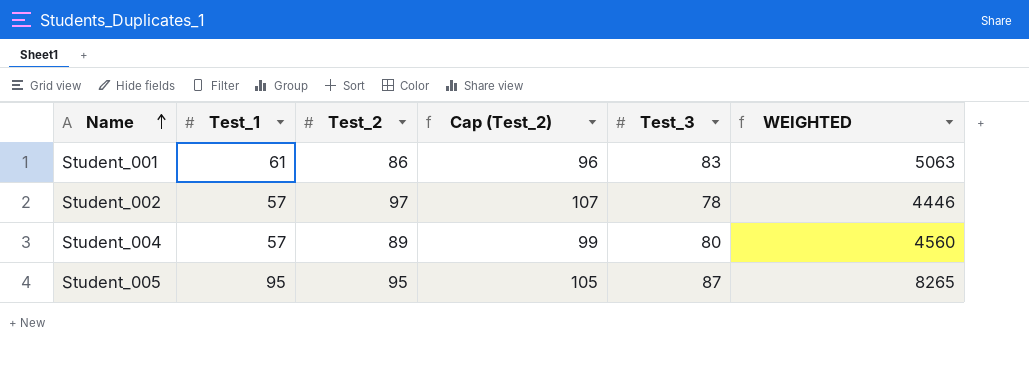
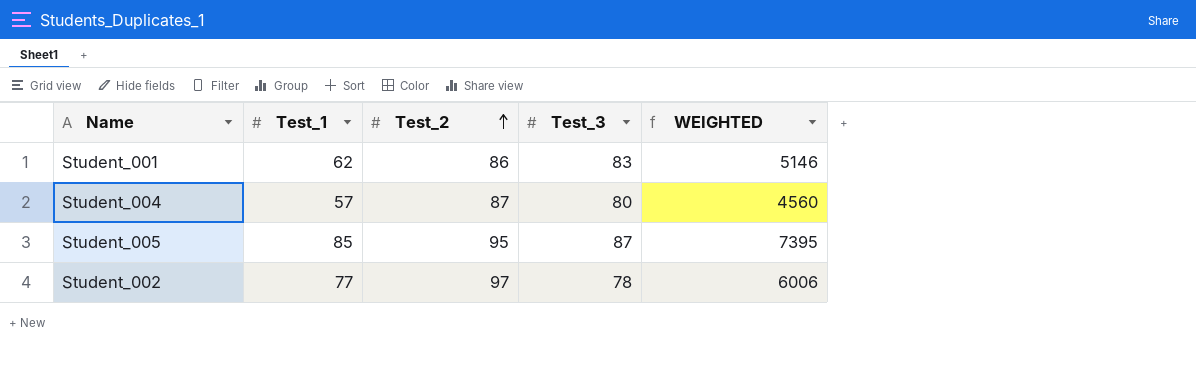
row order: Name ascending -> Test_2 ascending
column Cap (Test_2) | formula: [Test_2] + 10 -> none
Student_001 | Test_1: 61 -> 62
Student_001 | WEIGHTED: 5063 -> 5146
Student_004 | Test_2: 89 -> 87
Student_005 | Test_1: 95 -> 85
Student_005 | WEIGHTED: 8265 -> 7395
Student_002 | Test_1: 57 -> 77
Student_002 | WEIGHTED: 4446 -> 6006

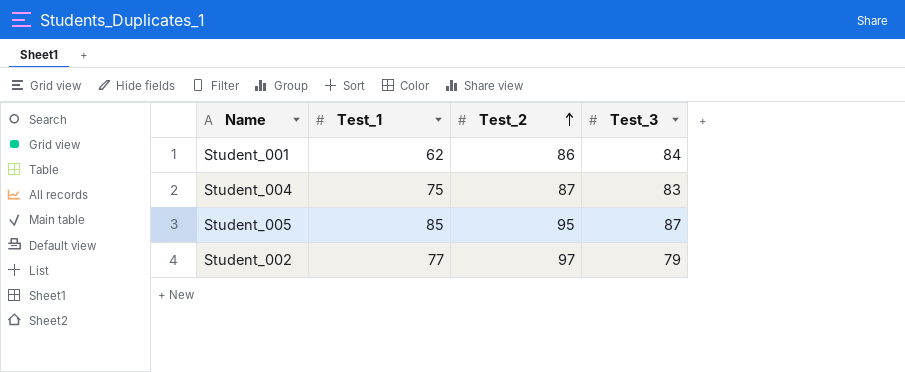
column WEIGHTED | formula: [Test_1] * [Test_3] -> none
Student_001 | Test_3: 83 -> 84
Student_004 | Test_1: 57 -> 75
Student_004 | Test_3: 80 -> 83
Student_002 | Test_3: 78 -> 79

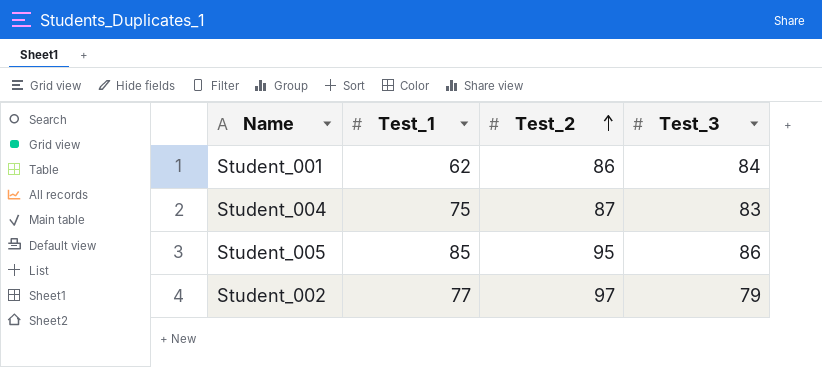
Student_005 | Test_3: 87 -> 86

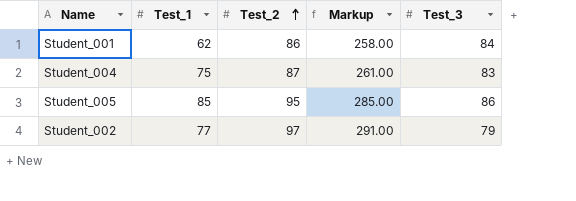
column Markup | formula: none -> [Test_2] * 3

